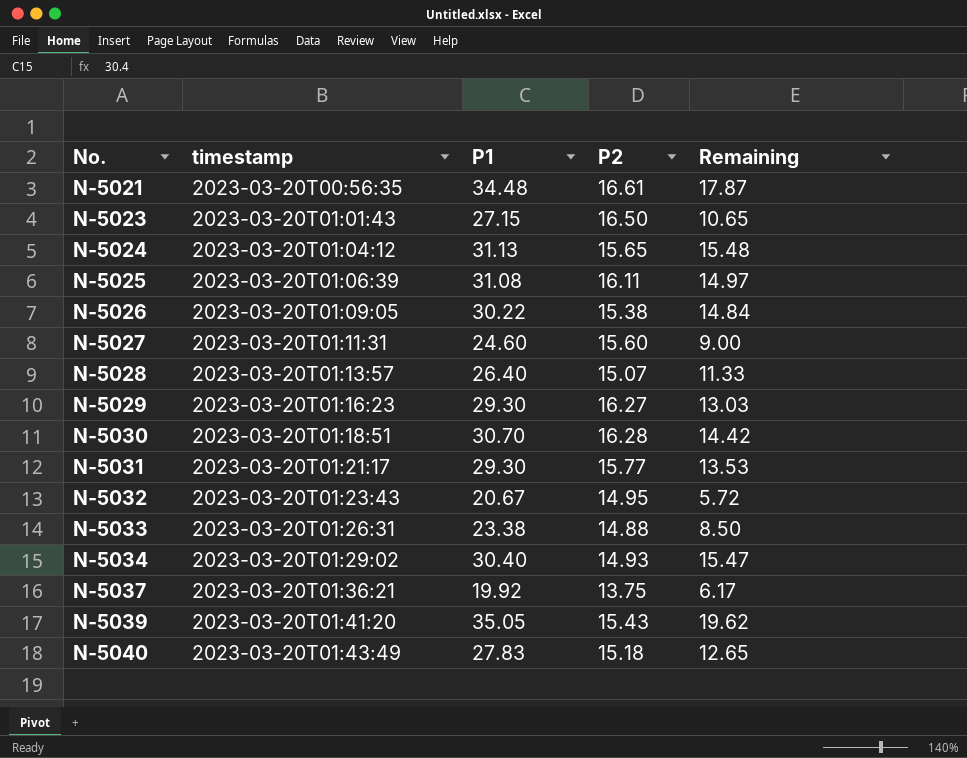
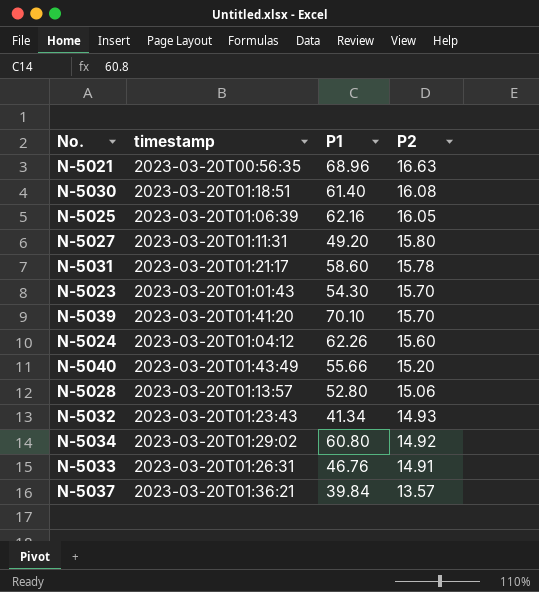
row order: No. ascending -> P2 descending
column Remaining | formula: [P1] - [P2] -> none
row N-5026: 2023-03-20T01:09:05 | 30.22 | 15.38 | 14.84 -> none
row N-5029: 2023-03-20T01:16:23 | 29.30 | 16.27 | 13.03 -> none
N-5021 | P1: 34.48 -> 68.96
N-5021 | P2: 16.61 -> 16.63
N-5030 | P1: 30.70 -> 61.40
N-5030 | P2: 16.28 -> 16.08
N-5025 | P1: 31.08 -> 62.16
N-5025 | P2: 16.11 -> 16.05
N-5027 | P1: 24.60 -> 49.20
N-5027 | P2: 15.60 -> 15.80
N-5031 | P1: 29.30 -> 58.60
N-5031 | P2: 15.77 -> 15.78
N-5023 | P1: 27.15 -> 54.30
N-5023 | P2: 16.50 -> 15.70
N-5039 | P1: 35.05 -> 70.10
N-5039 | P2: 15.43 -> 15.70
N-5024 | P1: 31.13 -> 62.26
N-5024 | P2: 15.65 -> 15.60
N-5040 | P1: 27.83 -> 55.66
N-5040 | P2: 15.18 -> 15.20
N-5028 | P1: 26.40 -> 52.80
N-5028 | P2: 15.07 -> 15.06
N-5032 | P1: 20.67 -> 41.34
N-5032 | P2: 14.95 -> 14.93
N-5034 | P1: 30.40 -> 60.80
N-5034 | P2: 14.93 -> 14.92
N-5033 | P1: 23.38 -> 46.76
N-5033 | P2: 14.88 -> 14.91
N-5037 | P1: 19.92 -> 39.84
N-5037 | P2: 13.75 -> 13.57

